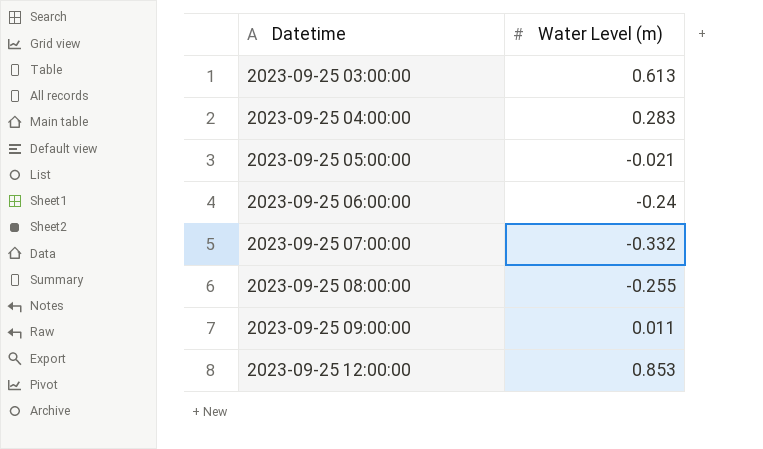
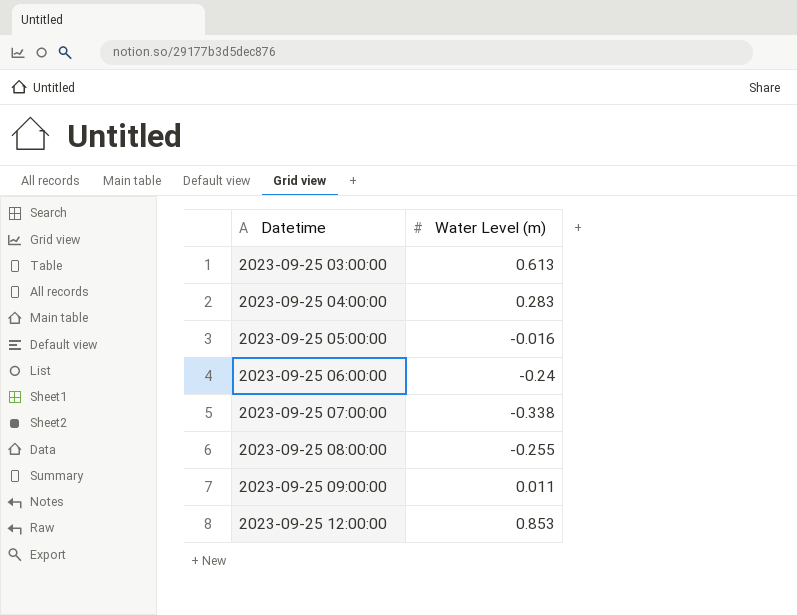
2023-09-25 05:00:00 | Water Level (m): -0.021 -> -0.016
2023-09-25 07:00:00 | Water Level (m): -0.332 -> -0.338

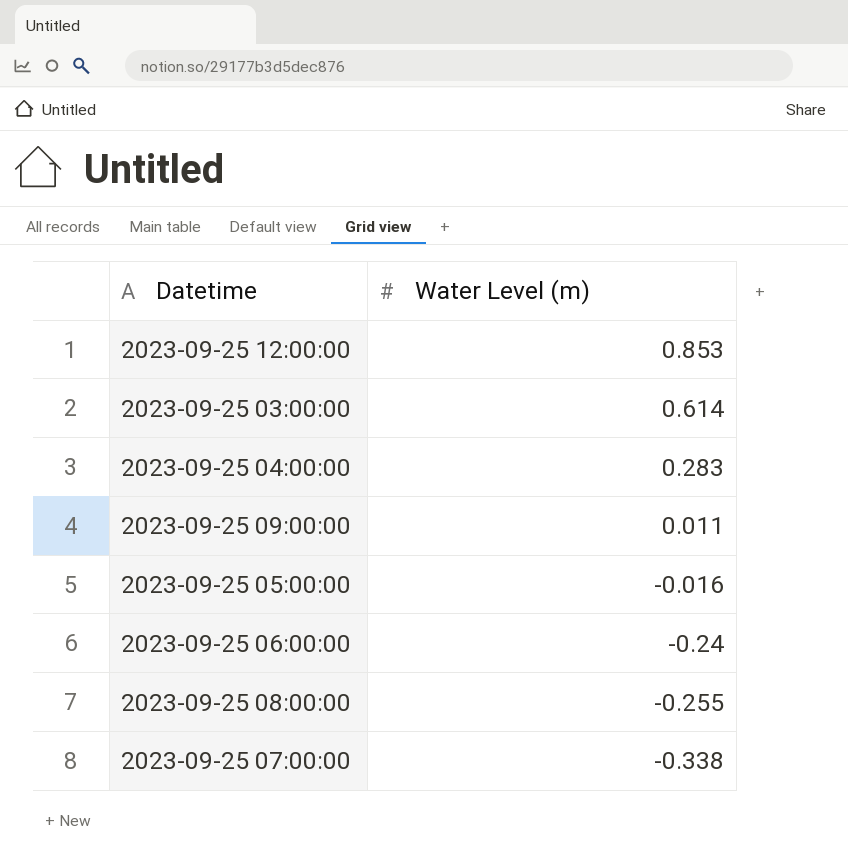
row order: Datetime ascending -> Water Level (m) descending
2023-09-25 03:00:00 | Water Level (m): 0.613 -> 0.614

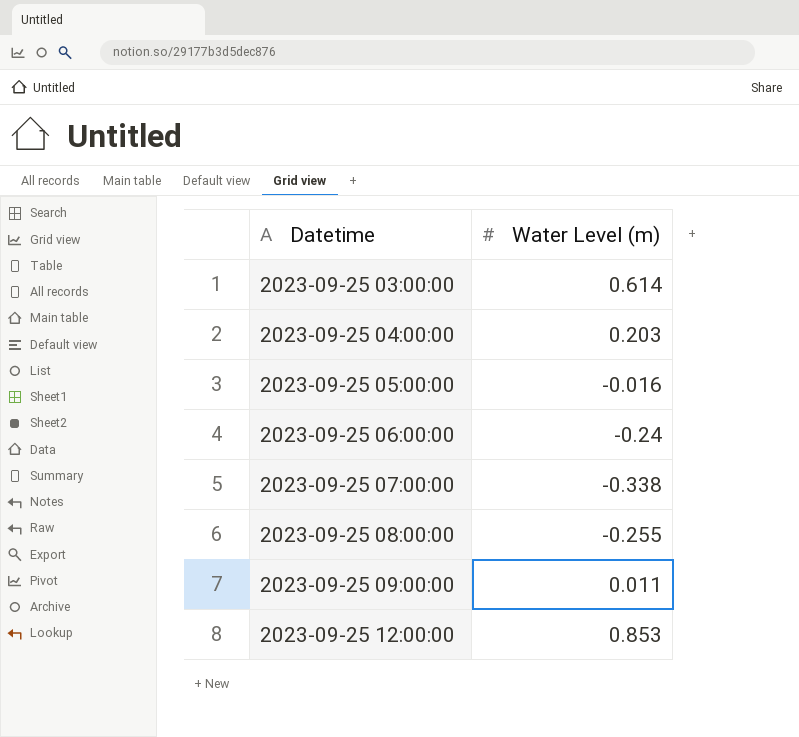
row order: Water Level (m) descending -> Datetime ascending
2023-09-25 04:00:00 | Water Level (m): 0.283 -> 0.203

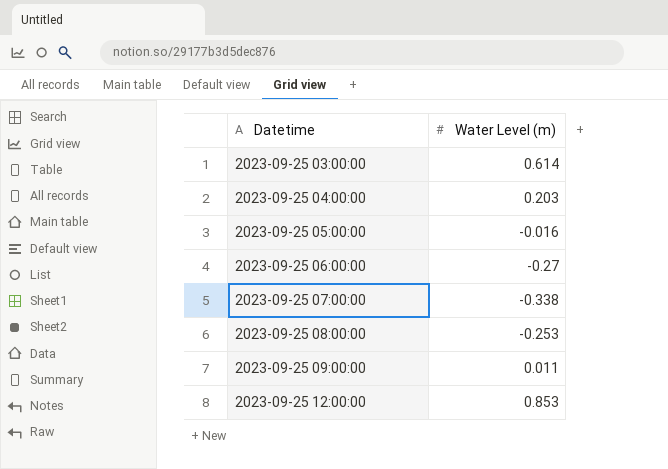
2023-09-25 06:00:00 | Water Level (m): -0.24 -> -0.27
2023-09-25 08:00:00 | Water Level (m): -0.255 -> -0.253

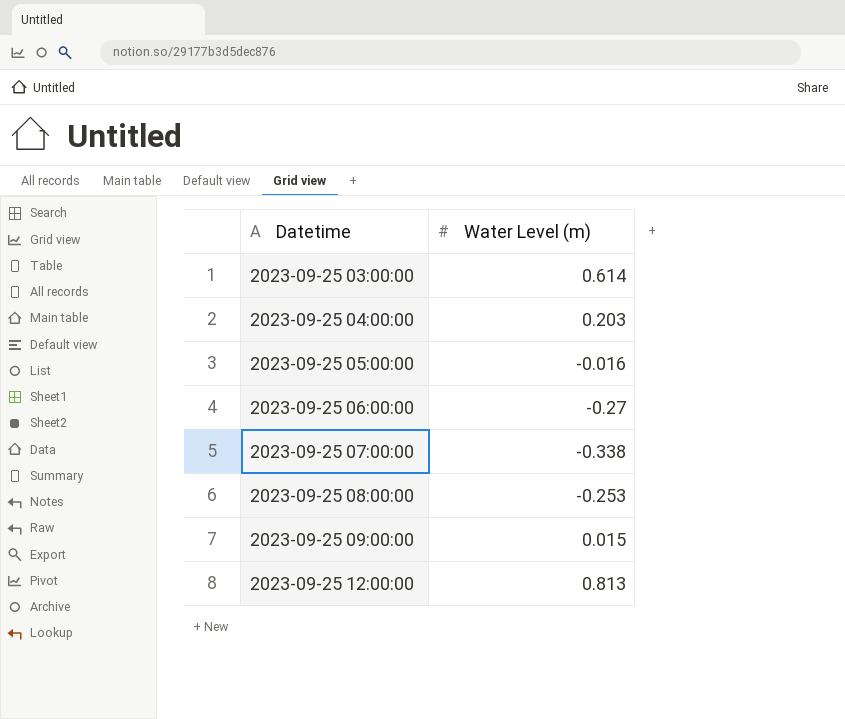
2023-09-25 09:00:00 | Water Level (m): 0.011 -> 0.015
2023-09-25 12:00:00 | Water Level (m): 0.853 -> 0.813

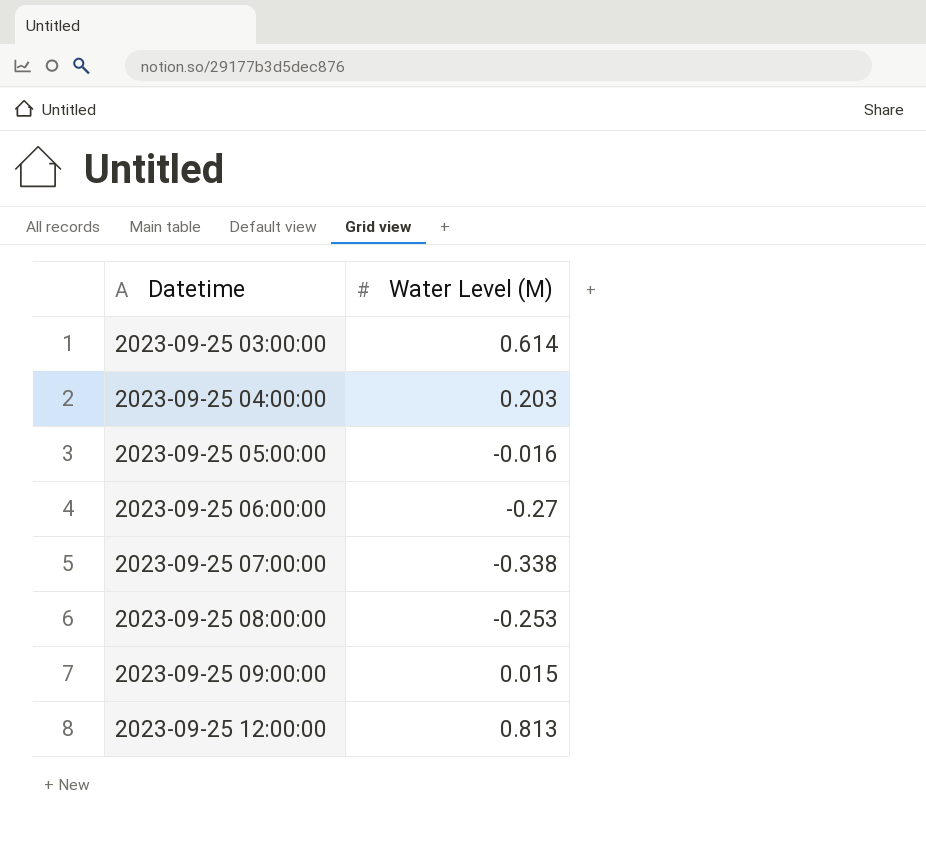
column name: Water Level (m) -> Water Level (M)

